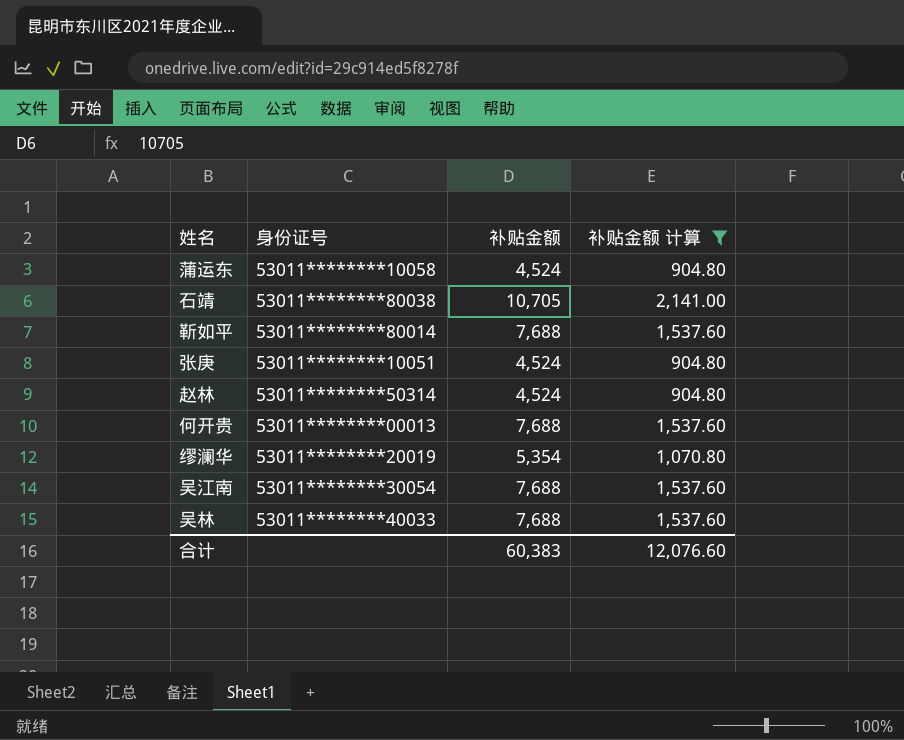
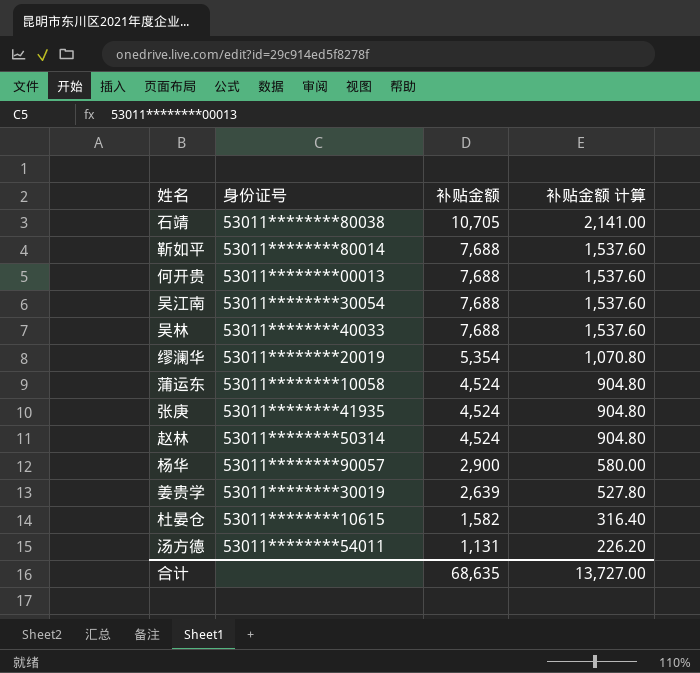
filter: 补贴金额 计算 >= 904.80 -> none
row order: none -> 补贴金额 descending
张庚 | 身份证号: 53011********10051 -> 53011********41935
合计 | 补贴金额: 60,383 -> 68,635
合计 | 补贴金额 计算: 12,076.60 -> 13,727.00

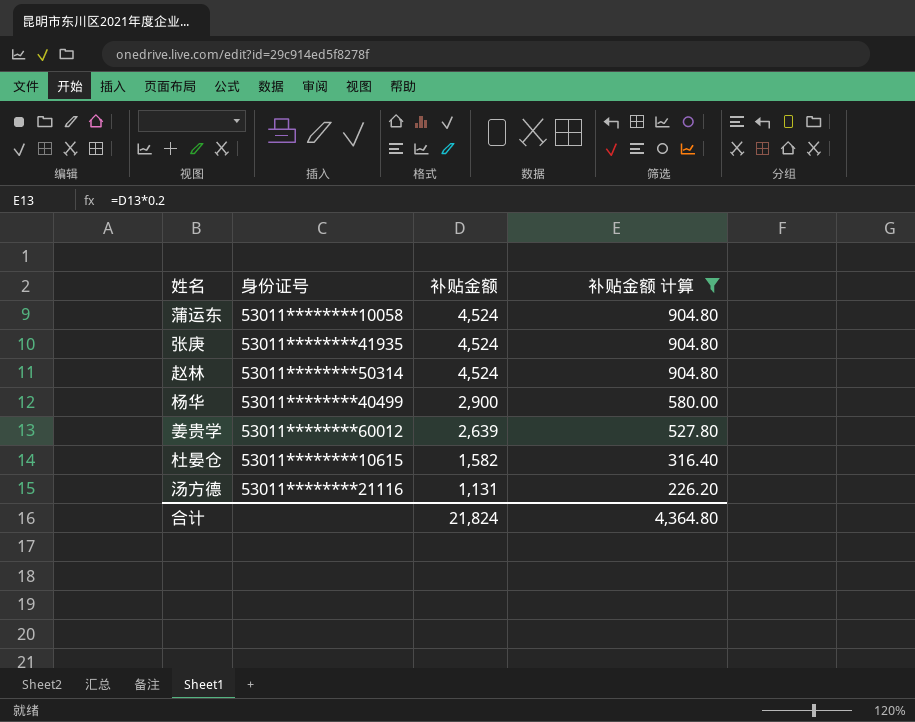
filter: none -> 补贴金额 计算 <= 904.80
杨华 | 身份证号: 53011********90057 -> 53011********40499
姜贵学 | 身份证号: 53011********30019 -> 53011********60012
汤方德 | 身份证号: 53011********54011 -> 53011********21116
合计 | 补贴金额: 68,635 -> 21,824
合计 | 补贴金额 计算: 13,727.00 -> 4,364.80

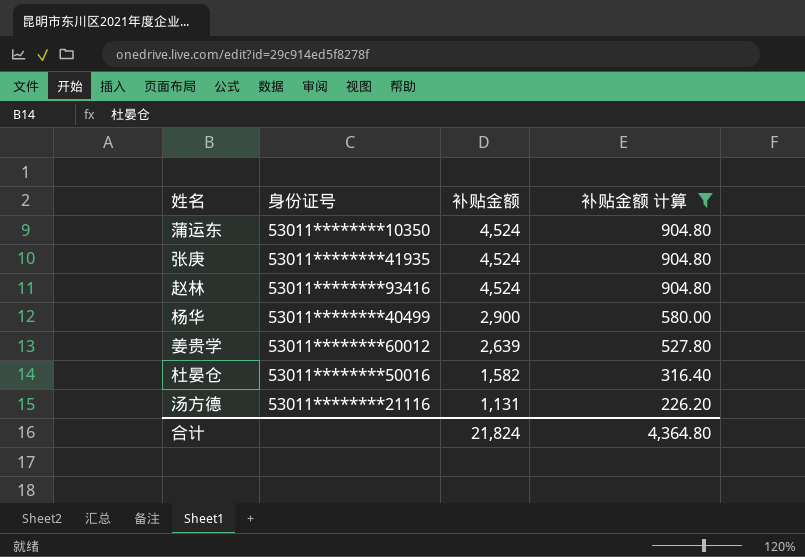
蒲运东 | 身份证号: 53011********10058 -> 53011********10350
赵林 | 身份证号: 53011********50314 -> 53011********93416
杜晏仓 | 身份证号: 53011********10615 -> 53011********50016

